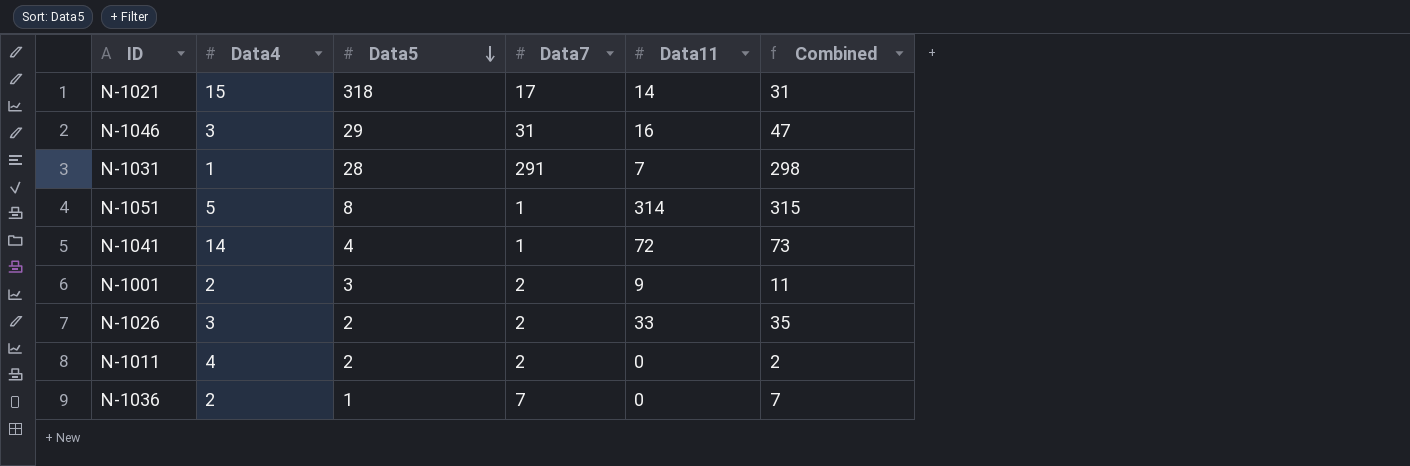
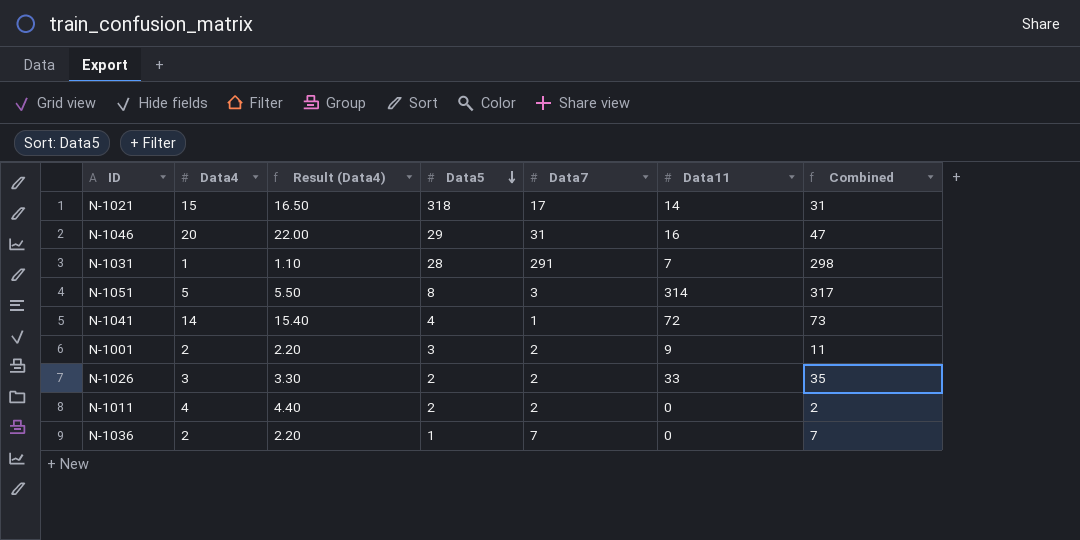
column Result (Data4) | formula: none -> [Data4] * 1.1
N-1046 | Data4: 3 -> 20
N-1051 | Data7: 1 -> 3
N-1051 | Combined: 315 -> 317

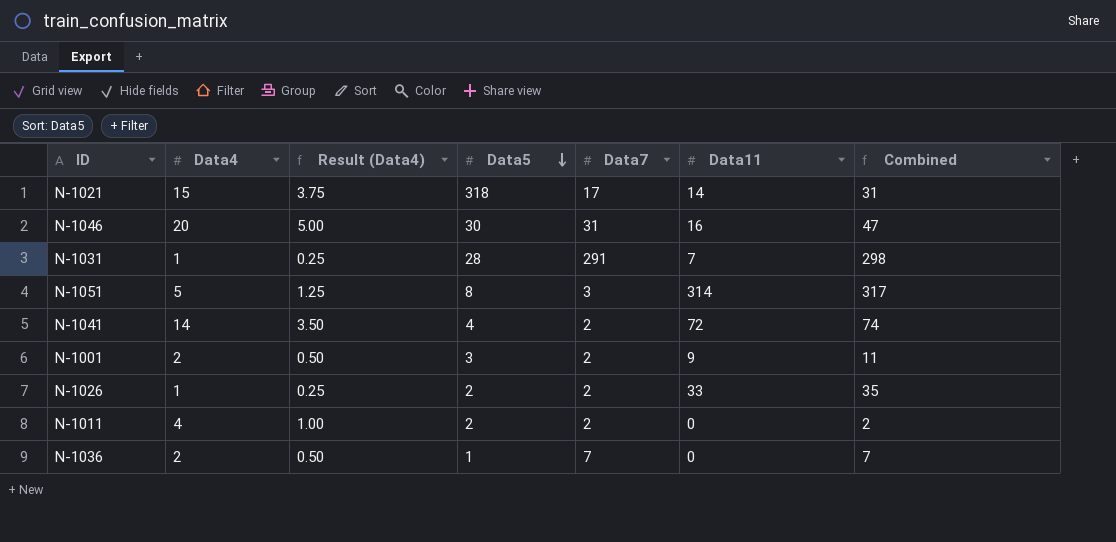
column Result (Data4) | formula: [Data4] * 1.1 -> [Data4] * 0.25
N-1046 | Data5: 29 -> 30
N-1041 | Data7: 1 -> 2
N-1041 | Combined: 73 -> 74
N-1026 | Data4: 3 -> 1

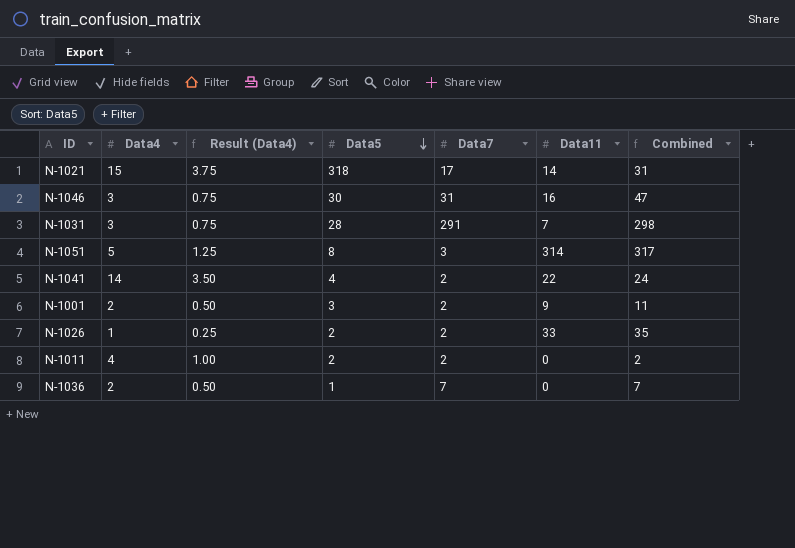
N-1046 | Data4: 20 -> 3
N-1046 | Result (Data4): 5.00 -> 0.75
N-1031 | Data4: 1 -> 3
N-1031 | Result (Data4): 0.25 -> 0.75
N-1041 | Data11: 72 -> 22
N-1041 | Combined: 74 -> 24

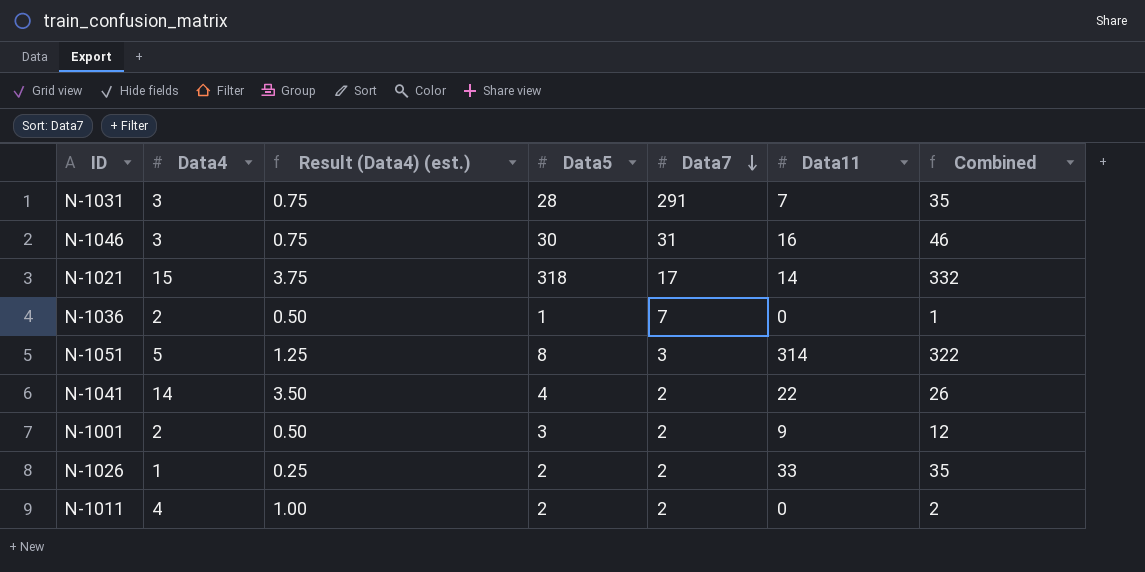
row order: Data5 descending -> Data7 descending
column name: Result (Data4) -> Result (Data4) (est.)
column Combined | formula: [Data7] + [Data11] -> [Data5] + [Data11]

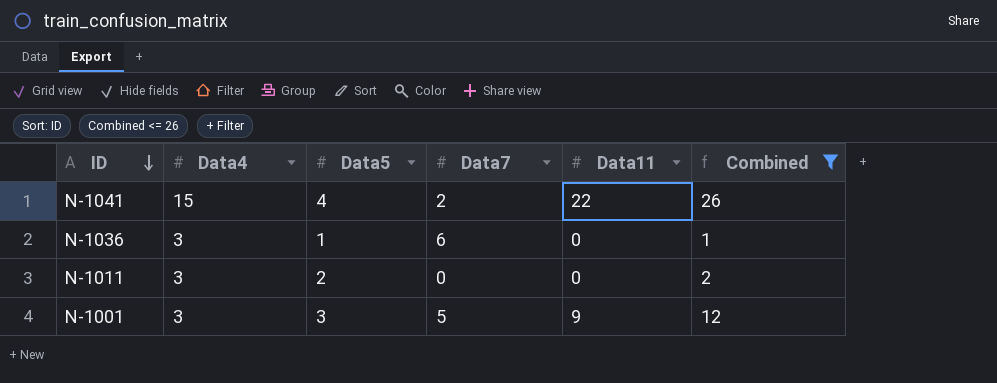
filter: none -> Combined <= 26
row order: Data7 descending -> ID descending
column Result (Data4) (est.) | formula: [Data4] * 0.25 -> none
N-1041 | Data4: 14 -> 15
N-1036 | Data4: 2 -> 3
N-1036 | Data7: 7 -> 6
N-1011 | Data4: 4 -> 3
N-1011 | Data7: 2 -> 0
N-1001 | Data4: 2 -> 3
N-1001 | Data7: 2 -> 5

